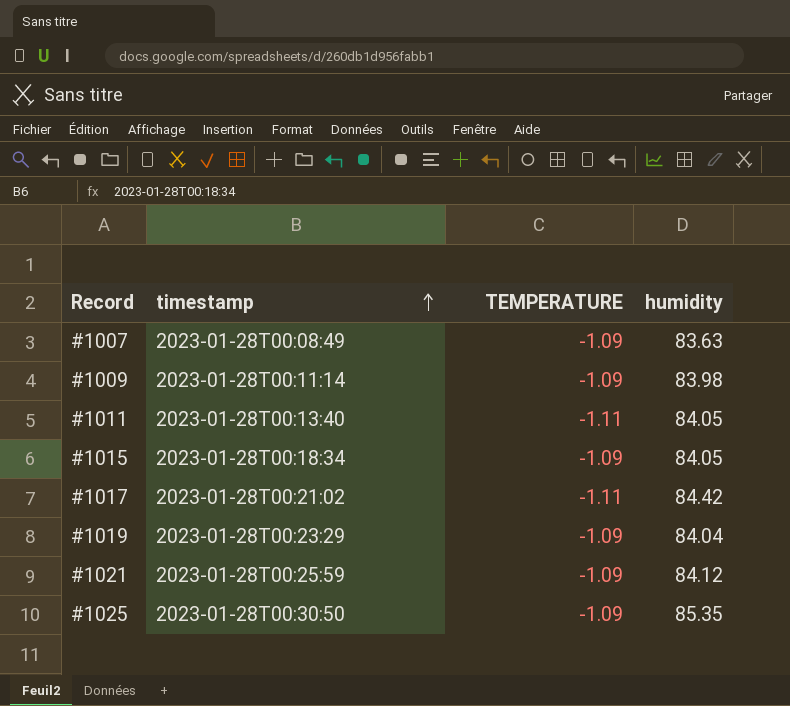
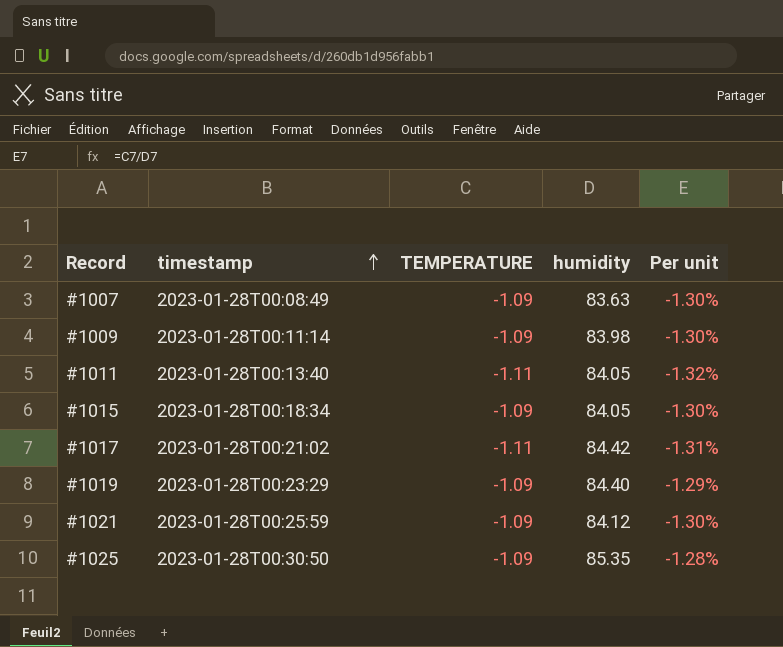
column Per unit | formula: none -> [TEMPERATURE] / [humidity]
#1019 | humidity: 84.04 -> 84.40

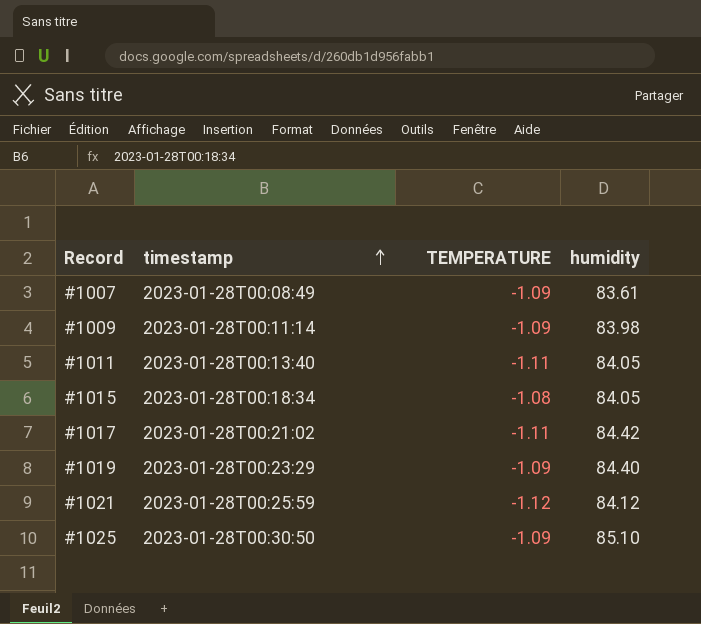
column Per unit | formula: [TEMPERATURE] / [humidity] -> none
#1007 | humidity: 83.63 -> 83.61
#1015 | TEMPERATURE: -1.09 -> -1.08
#1021 | TEMPERATURE: -1.09 -> -1.12
#1025 | humidity: 85.35 -> 85.10

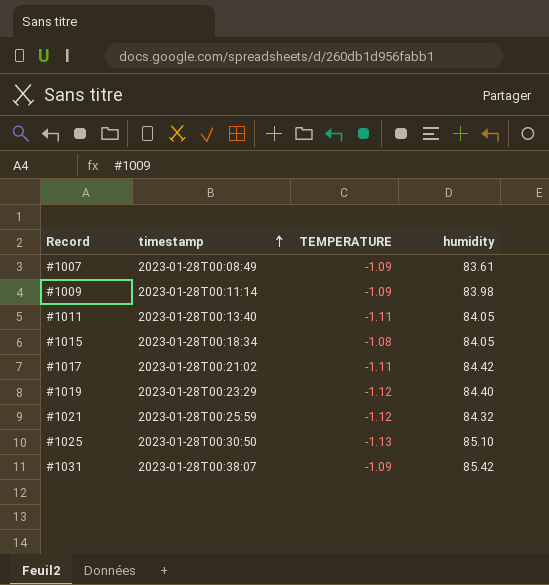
#1019 | TEMPERATURE: -1.09 -> -1.12
#1021 | humidity: 84.12 -> 84.32
#1025 | TEMPERATURE: -1.09 -> -1.13
row #1031: none -> 2023-01-28T00:38:07 | -1.09 | 85.42

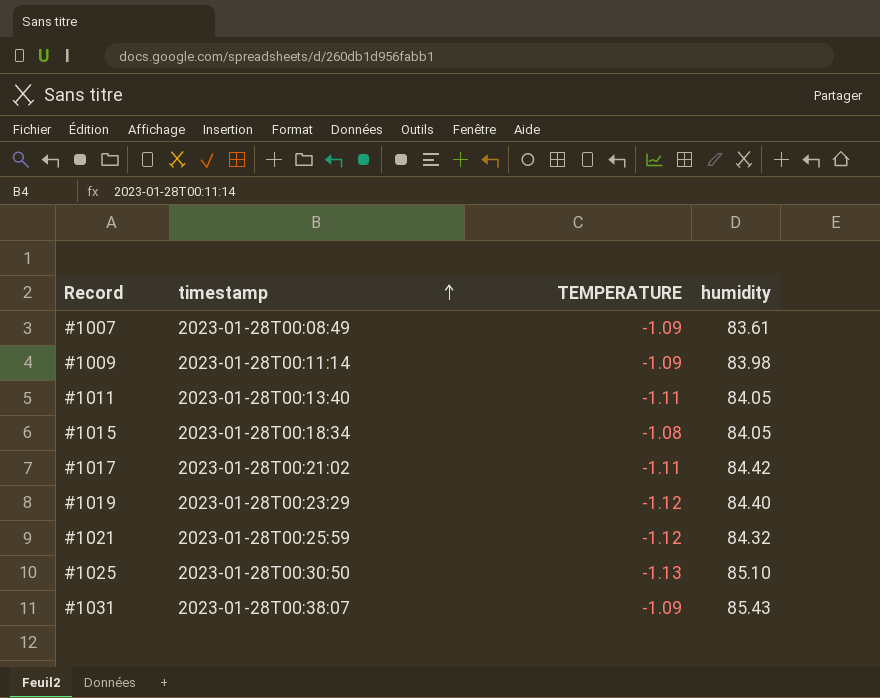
#1031 | humidity: 85.42 -> 85.43

